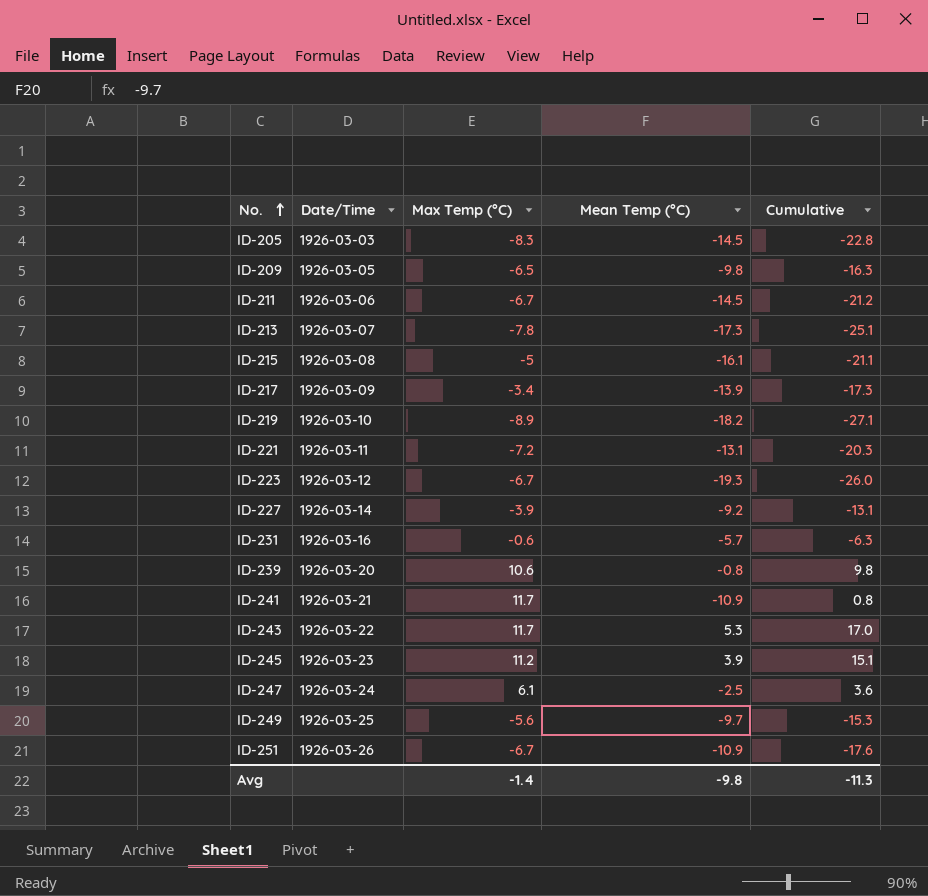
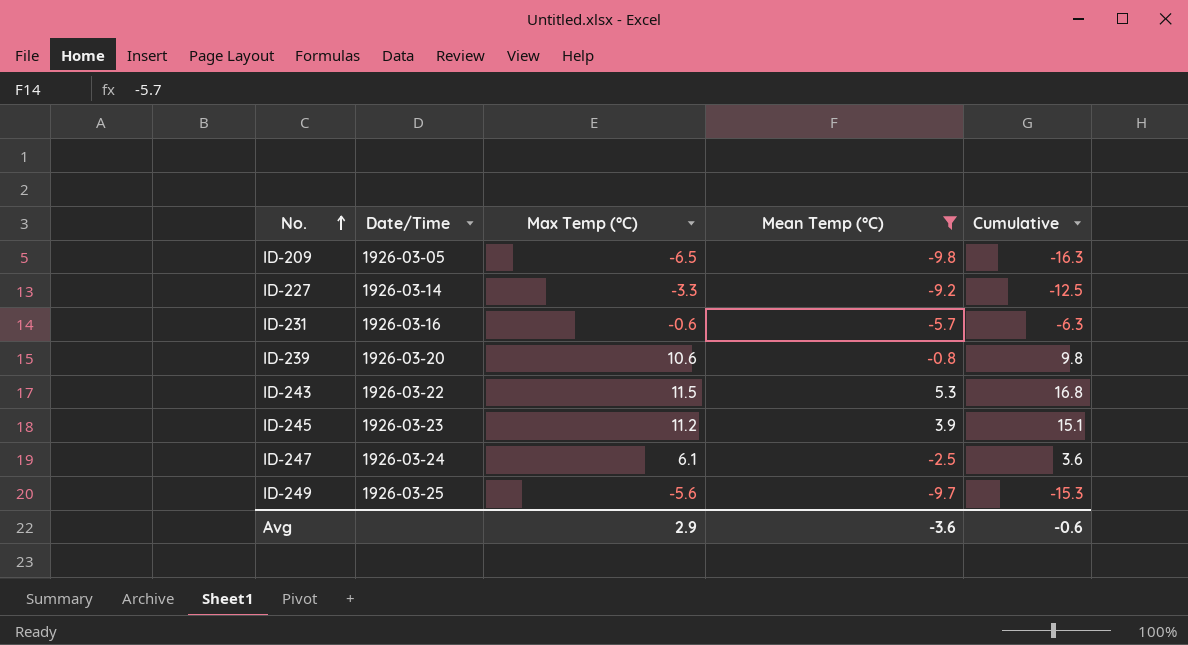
filter: none -> Mean Temp (°C) >= -9.8
ID-227 | Max Temp (°C): -3.9 -> -3.3
ID-227 | Cumulative: -13.1 -> -12.5
ID-243 | Max Temp (°C): 11.7 -> 11.5
ID-243 | Cumulative: 17.0 -> 16.8
Avg | Max Temp (°C): -1.4 -> 2.9
Avg | Mean Temp (°C): -9.8 -> -3.6
Avg | Cumulative: -11.3 -> -0.6

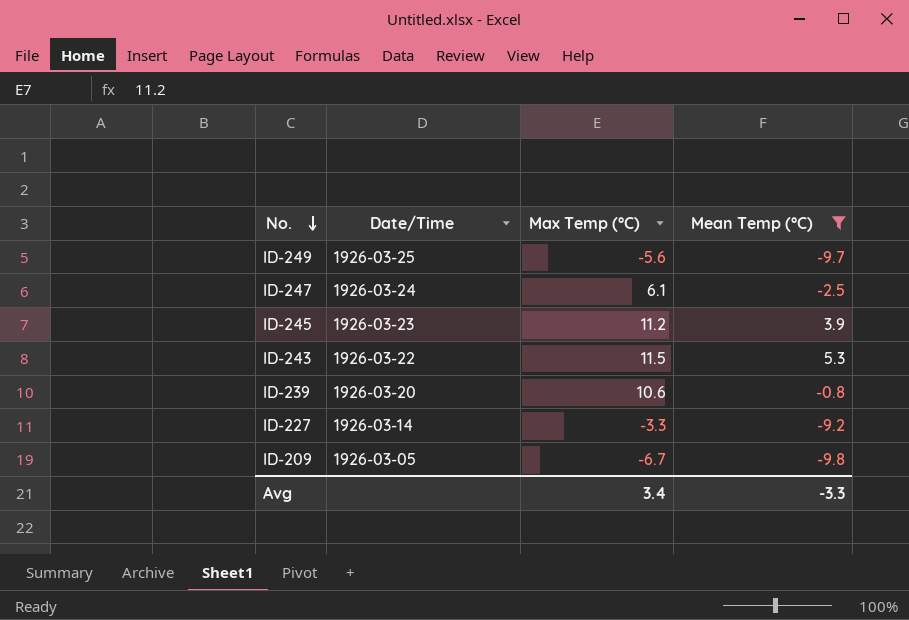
row order: No. ascending -> No. descending
column Cumulative | formula: [Max Temp (°C)] + [Mean Temp (°C)] -> none
row ID-231: 1926-03-16 | -0.6 | -5.7 | -6.3 -> none
ID-209 | Max Temp (°C): -6.5 -> -6.7
Avg | Max Temp (°C): 2.9 -> 3.4
Avg | Mean Temp (°C): -3.6 -> -3.3

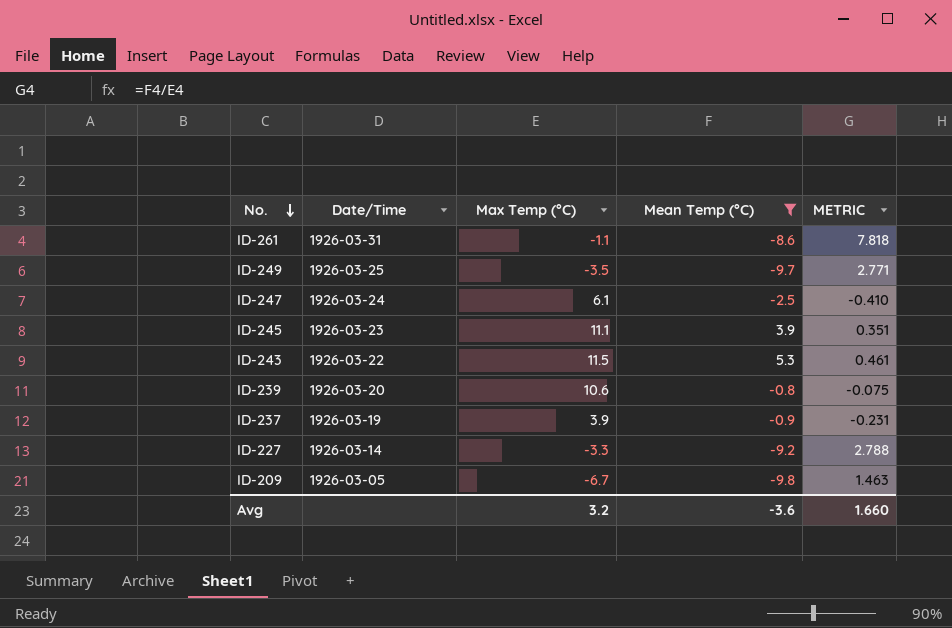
column METRIC | formula: none -> [Mean Temp (°C)] / [Max Temp (°C)]
row ID-261: none -> 1926-03-31 | -1.1 | -8.6 | 7.818
ID-249 | Max Temp (°C): -5.6 -> -3.5
ID-245 | Max Temp (°C): 11.2 -> 11.1
row ID-237: none -> 1926-03-19 | 3.9 | -0.9 | -0.231
Avg | Max Temp (°C): 3.4 -> 3.2
Avg | Mean Temp (°C): -3.3 -> -3.6

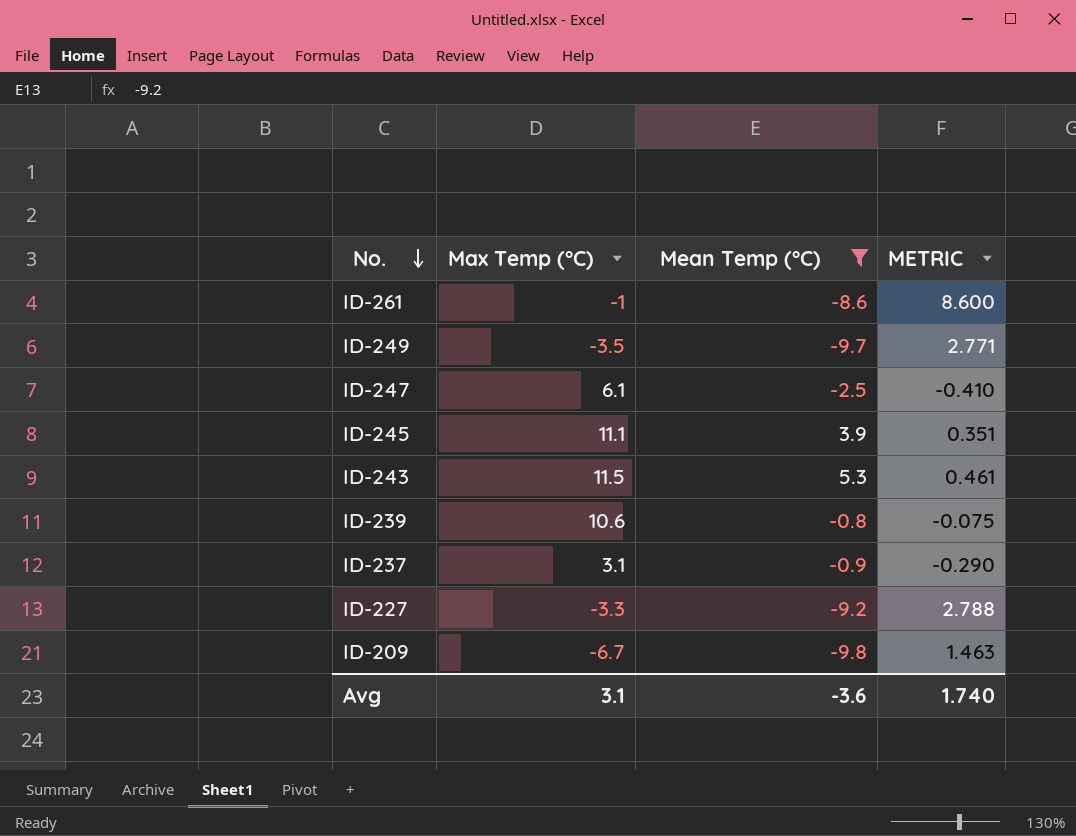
column Date/Time | position: 2 -> none
ID-261 | Max Temp (°C): -1.1 -> -1
ID-261 | METRIC: 7.818 -> 8.600
ID-237 | Max Temp (°C): 3.9 -> 3.1
ID-237 | METRIC: -0.231 -> -0.290
Avg | Max Temp (°C): 3.2 -> 3.1
Avg | METRIC: 1.660 -> 1.740

